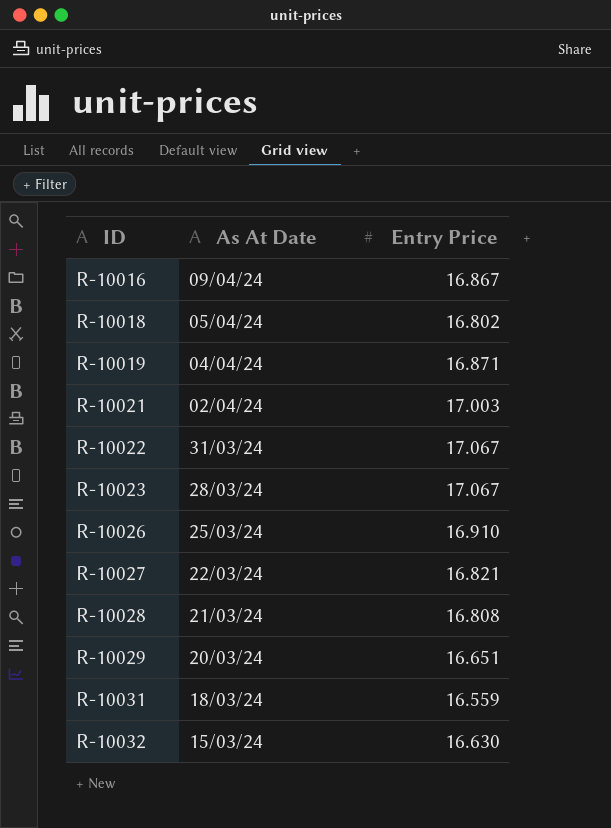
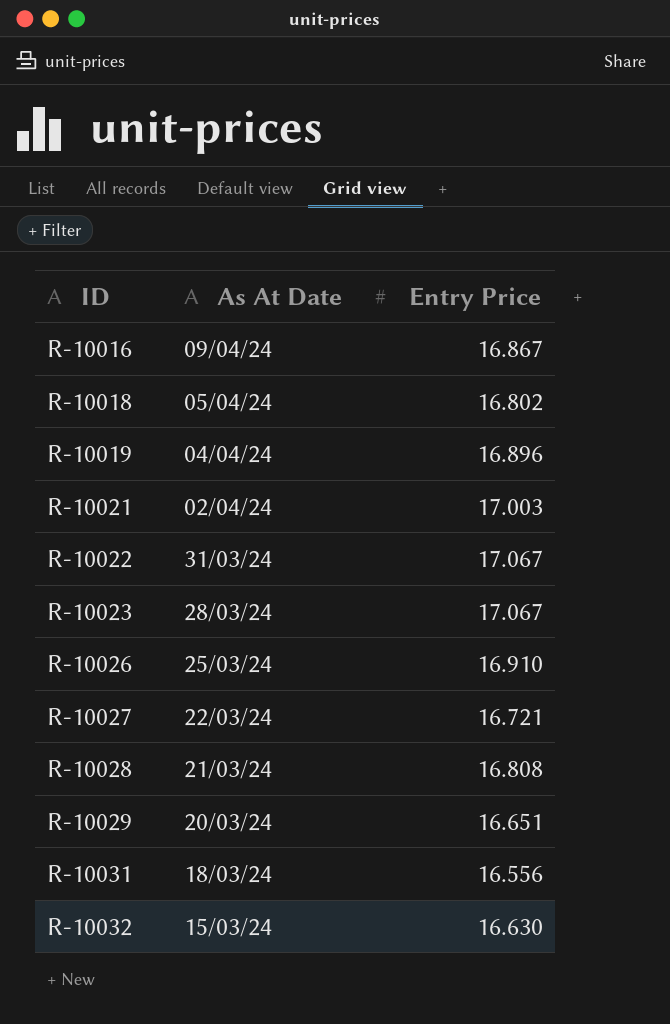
R-10019 | Entry Price: 16.871 -> 16.896
R-10027 | Entry Price: 16.821 -> 16.721
R-10031 | Entry Price: 16.559 -> 16.556

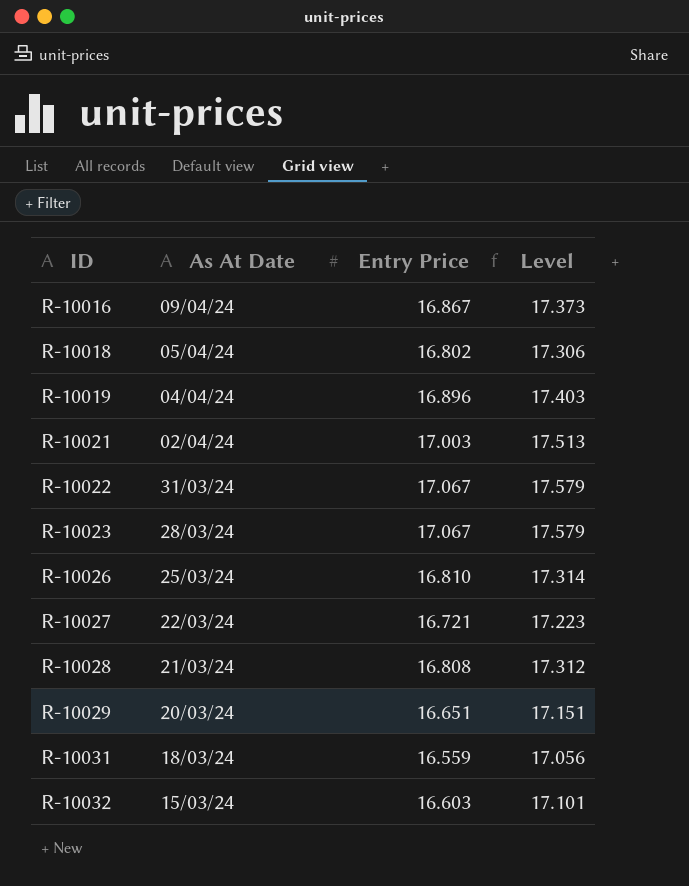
column Level | formula: none -> [Entry Price] * 1.03
R-10026 | Entry Price: 16.910 -> 16.810
R-10031 | Entry Price: 16.556 -> 16.559
R-10032 | Entry Price: 16.630 -> 16.603

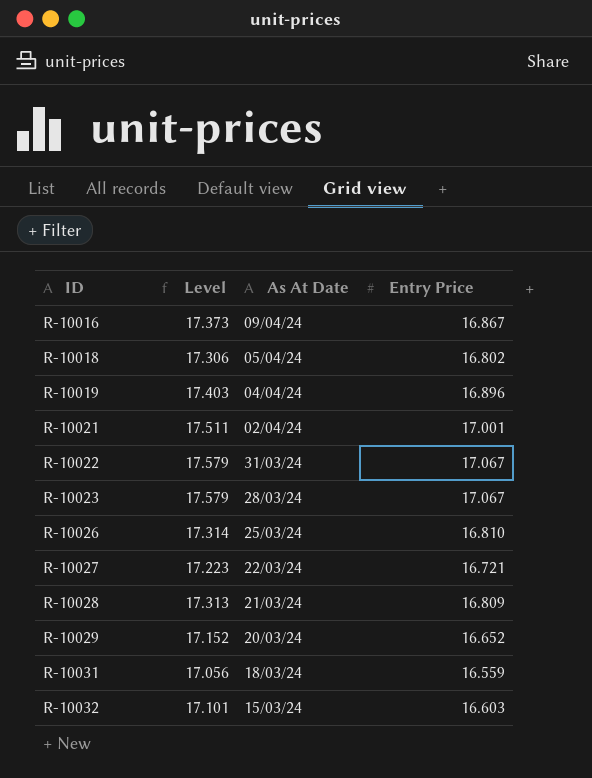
column Level | position: 4 -> 2
R-10021 | Level: 17.513 -> 17.511
R-10021 | Entry Price: 17.003 -> 17.001
R-10028 | Level: 17.312 -> 17.313
R-10028 | Entry Price: 16.808 -> 16.809
R-10029 | Level: 17.151 -> 17.152
R-10029 | Entry Price: 16.651 -> 16.652

